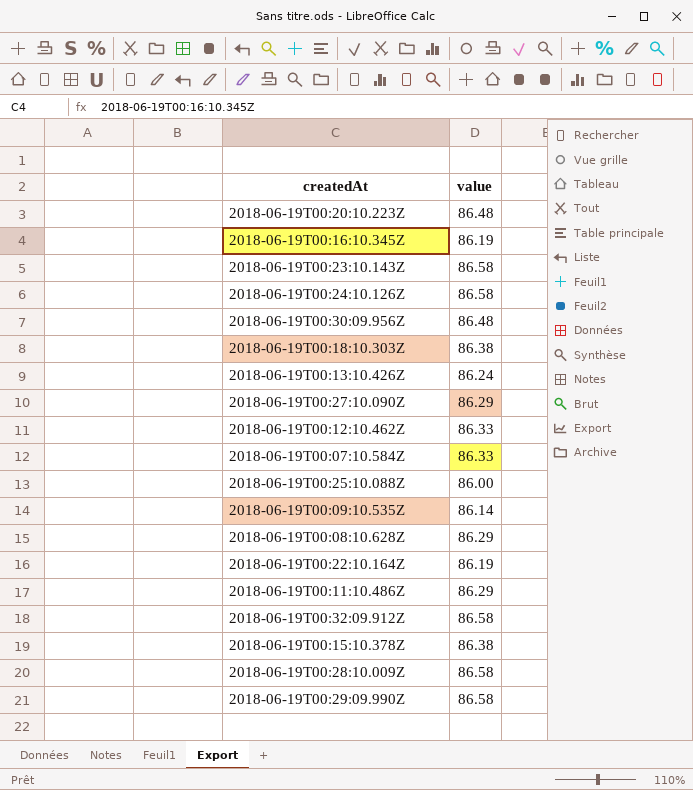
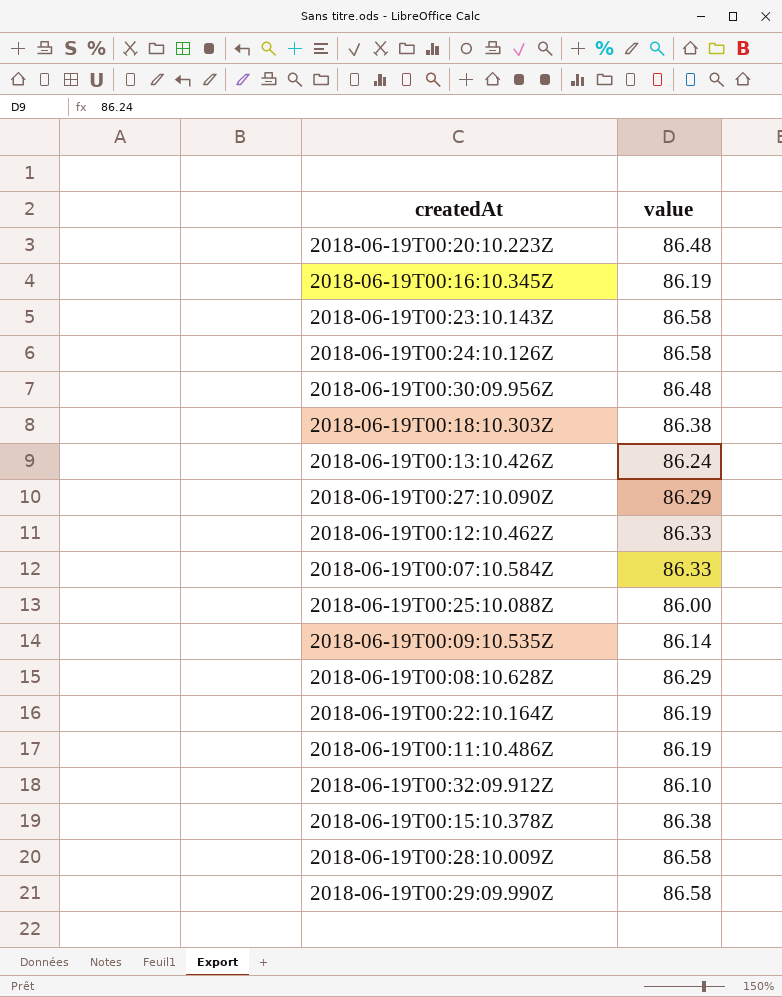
2018-06-19T00:11:10.486Z | value: 86.29 -> 86.19
2018-06-19T00:32:09.912Z | value: 86.58 -> 86.10

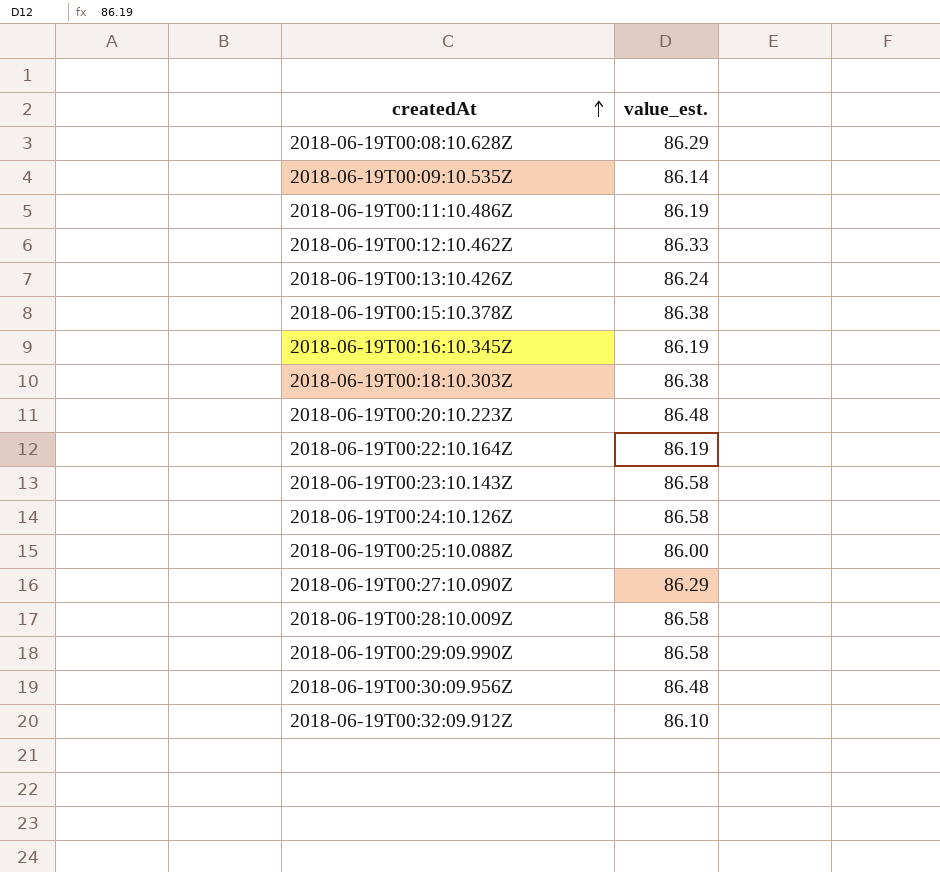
row order: none -> createdAt ascending
column name: value -> value_est.
row 2018-06-19T00:07:10.584Z: 86.33 -> none

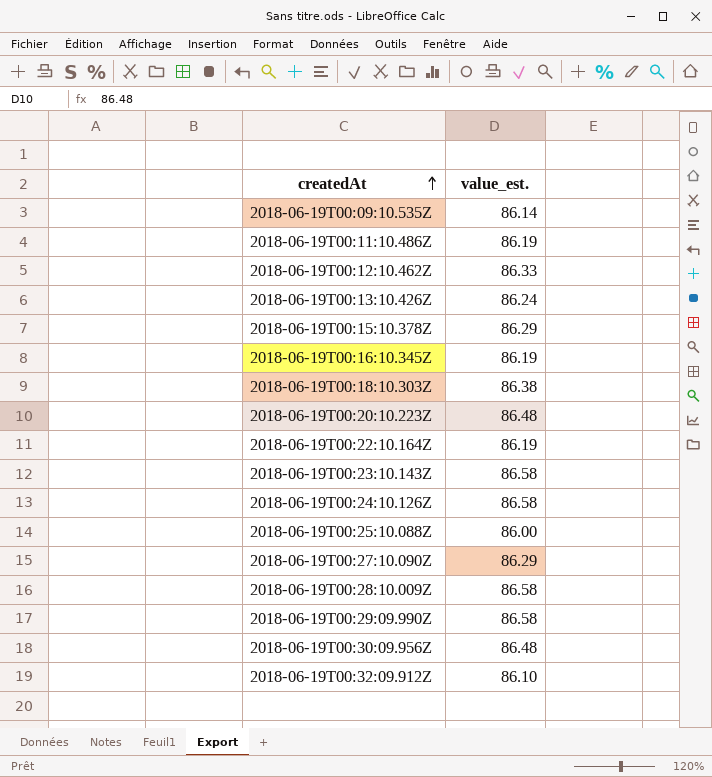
row 2018-06-19T00:08:10.628Z: 86.29 -> none
2018-06-19T00:15:10.378Z | value_est.: 86.38 -> 86.29

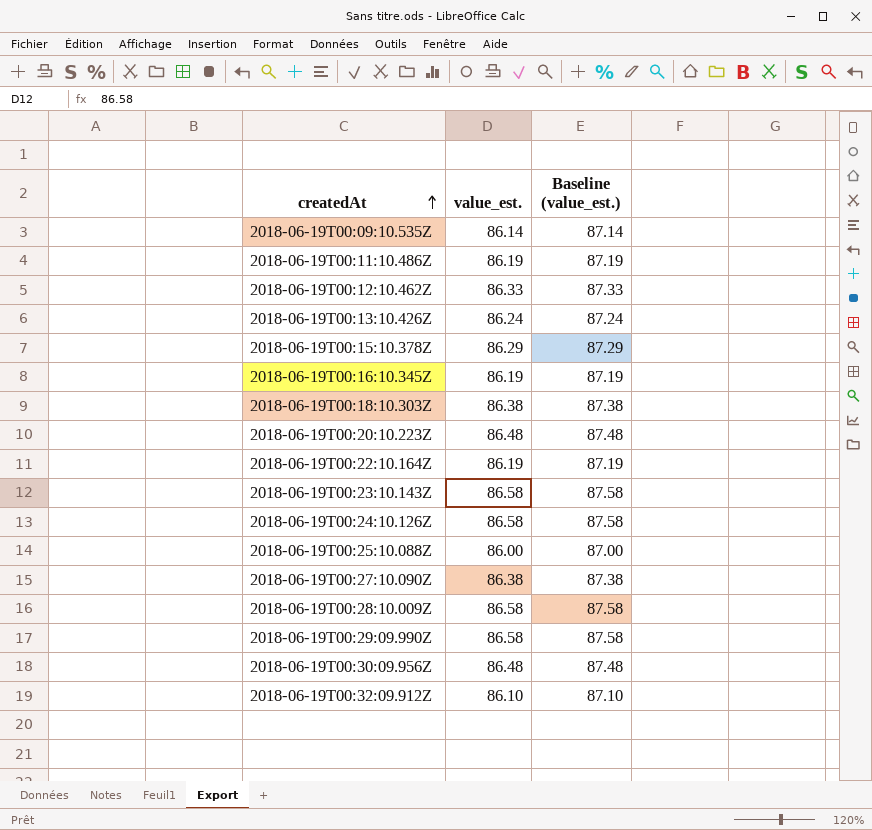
column Baseline (value_est.) | formula: none -> [value_est.] + 1
2018-06-19T00:27:10.090Z | value_est.: 86.29 -> 86.38

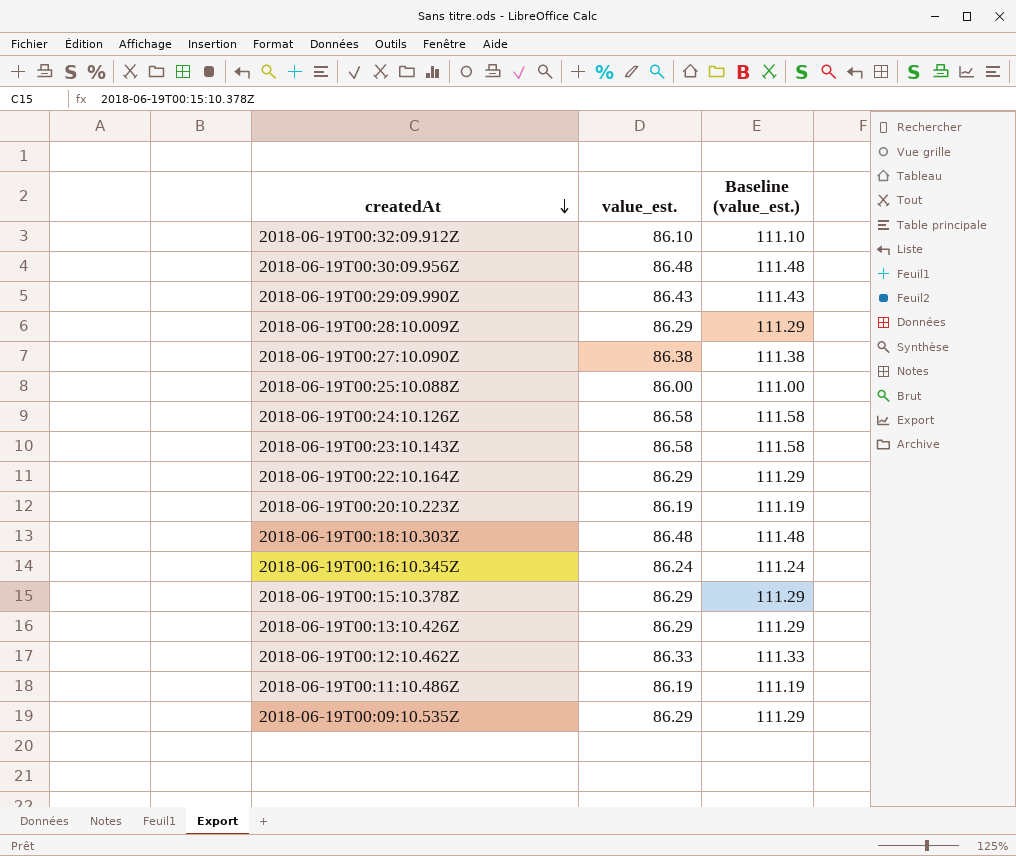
row order: createdAt ascending -> createdAt descending
column Baseline (value_est.) | formula: [value_est.] + 1 -> [value_est.] + 25
2018-06-19T00:29:09.990Z | value_est.: 86.58 -> 86.43
2018-06-19T00:28:10.009Z | value_est.: 86.58 -> 86.29
2018-06-19T00:22:10.164Z | value_est.: 86.19 -> 86.29
2018-06-19T00:20:10.223Z | value_est.: 86.48 -> 86.19
2018-06-19T00:18:10.303Z | value_est.: 86.38 -> 86.48
2018-06-19T00:16:10.345Z | value_est.: 86.19 -> 86.24
2018-06-19T00:13:10.426Z | value_est.: 86.24 -> 86.29
2018-06-19T00:09:10.535Z | value_est.: 86.14 -> 86.29

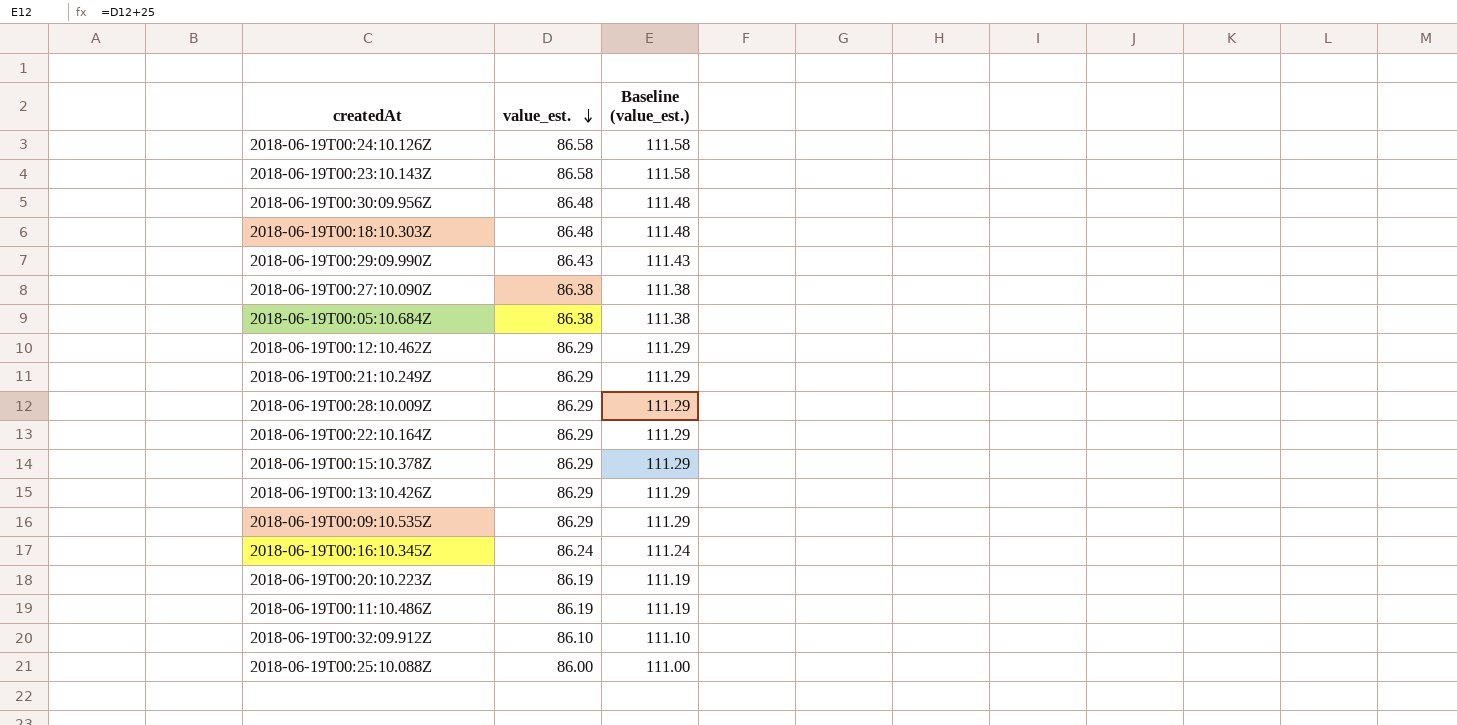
row order: createdAt descending -> value_est. descending
row 2018-06-19T00:05:10.684Z: none -> 86.38 | 111.38
2018-06-19T00:12:10.462Z | value_est.: 86.33 -> 86.29
2018-06-19T00:12:10.462Z | Baseline (value_est.): 111.33 -> 111.29
row 2018-06-19T00:21:10.249Z: none -> 86.29 | 111.29

